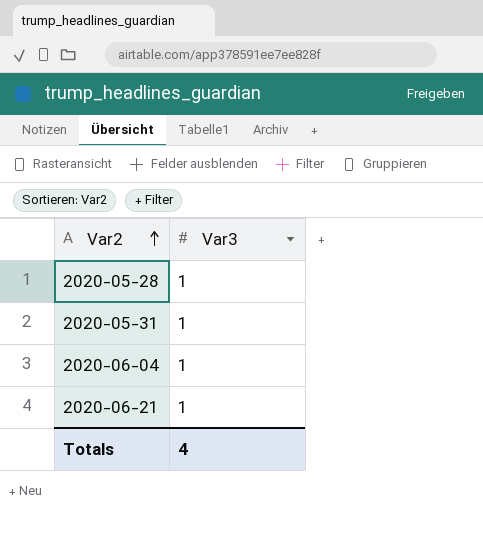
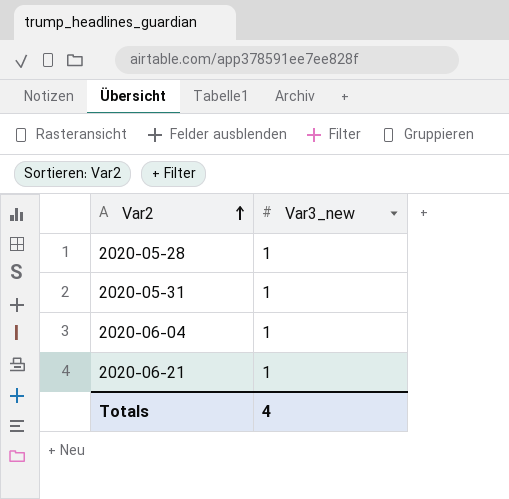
column name: Var3 -> Var3_new

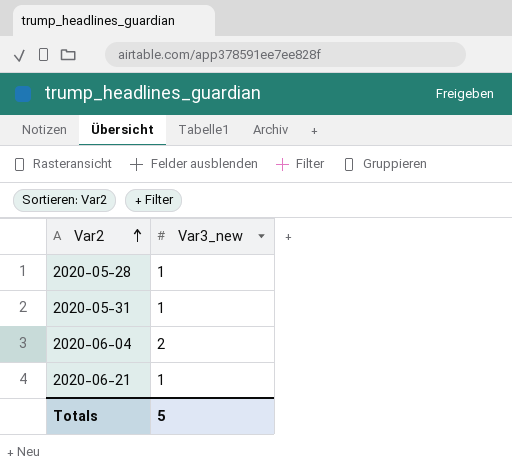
2020-06-04 | Var3_new: 1 -> 2
Totals | Var3_new: 4 -> 5

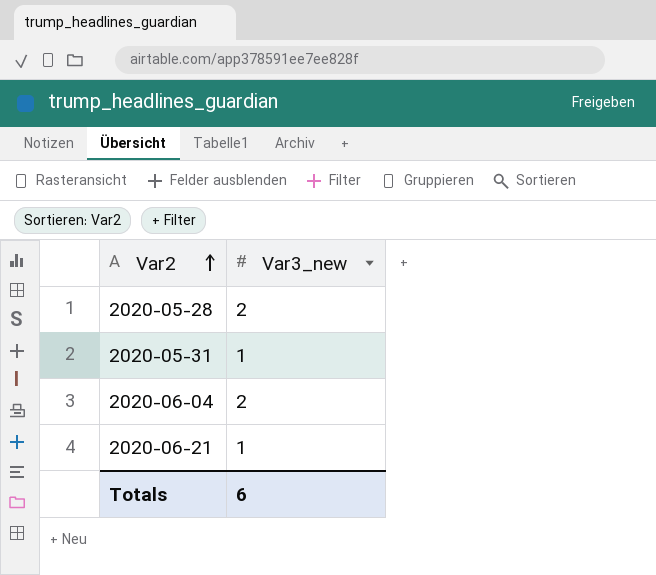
2020-05-28 | Var3_new: 1 -> 2
Totals | Var3_new: 5 -> 6

